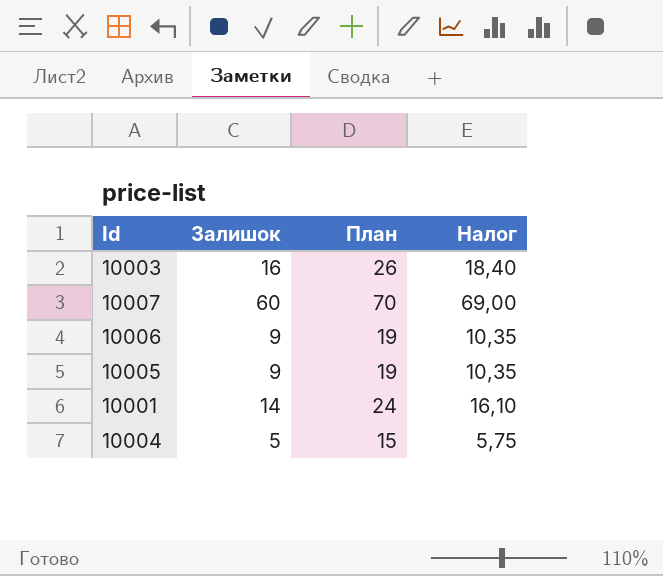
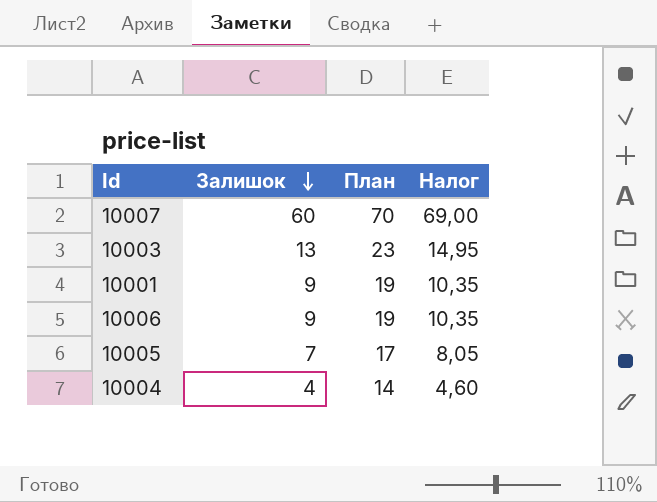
row order: none -> Залишок descending
10003 | Залишок: 16 -> 13
10003 | План: 26 -> 23
10003 | Налог: 18,40 -> 14,95
10001 | Залишок: 14 -> 9
10001 | План: 24 -> 19
10001 | Налог: 16,10 -> 10,35
10005 | Залишок: 9 -> 7
10005 | План: 19 -> 17
10005 | Налог: 10,35 -> 8,05
10004 | Залишок: 5 -> 4
10004 | План: 15 -> 14
10004 | Налог: 5,75 -> 4,60

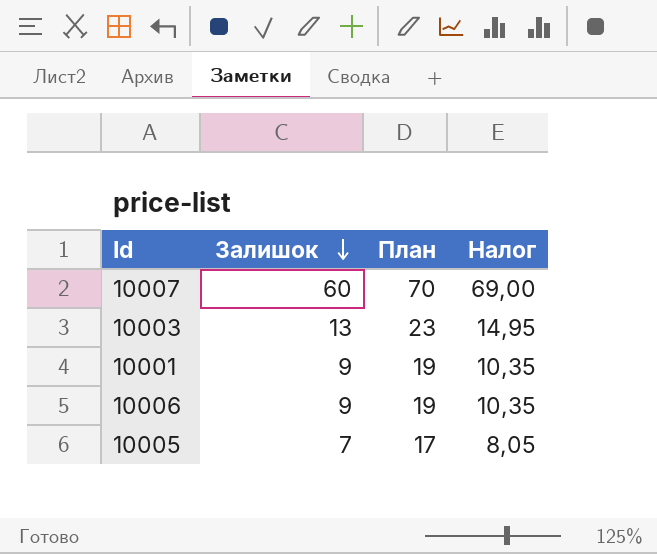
row 10004: 4 | 14 | 4,60 -> none

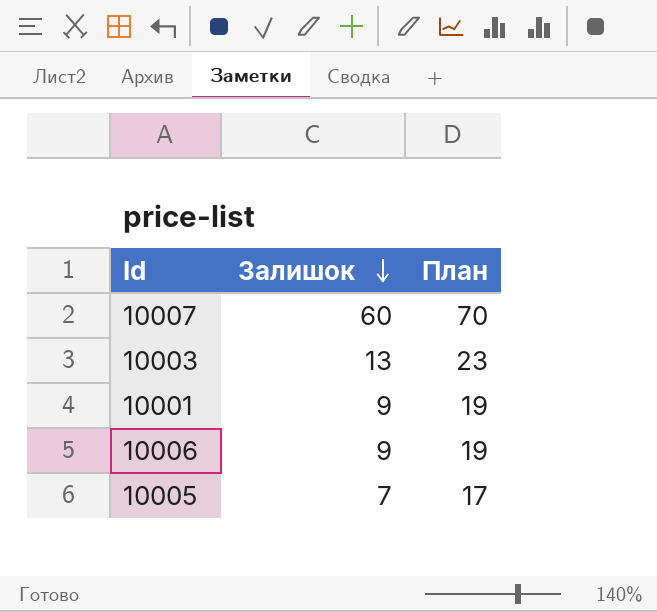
column Налог | formula: [Залишок] * 1,15 -> none

